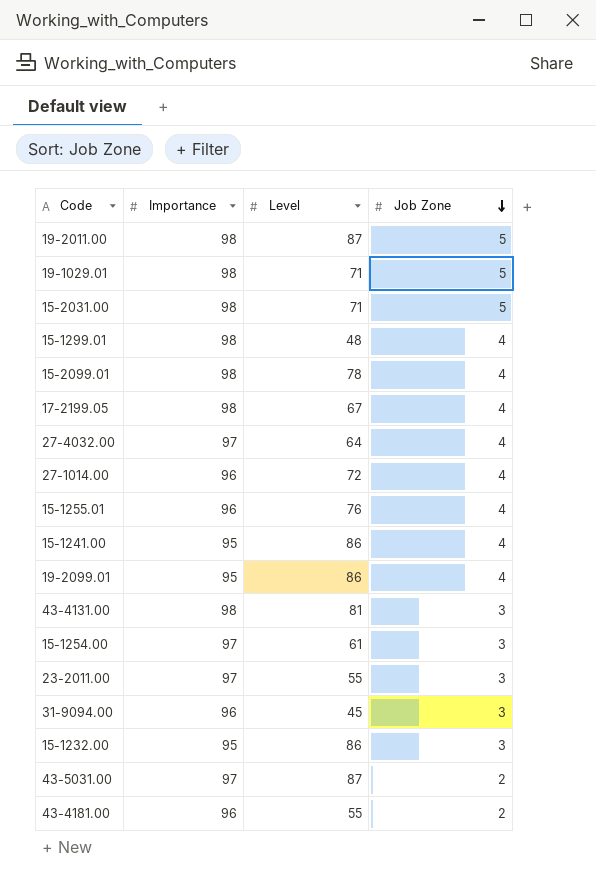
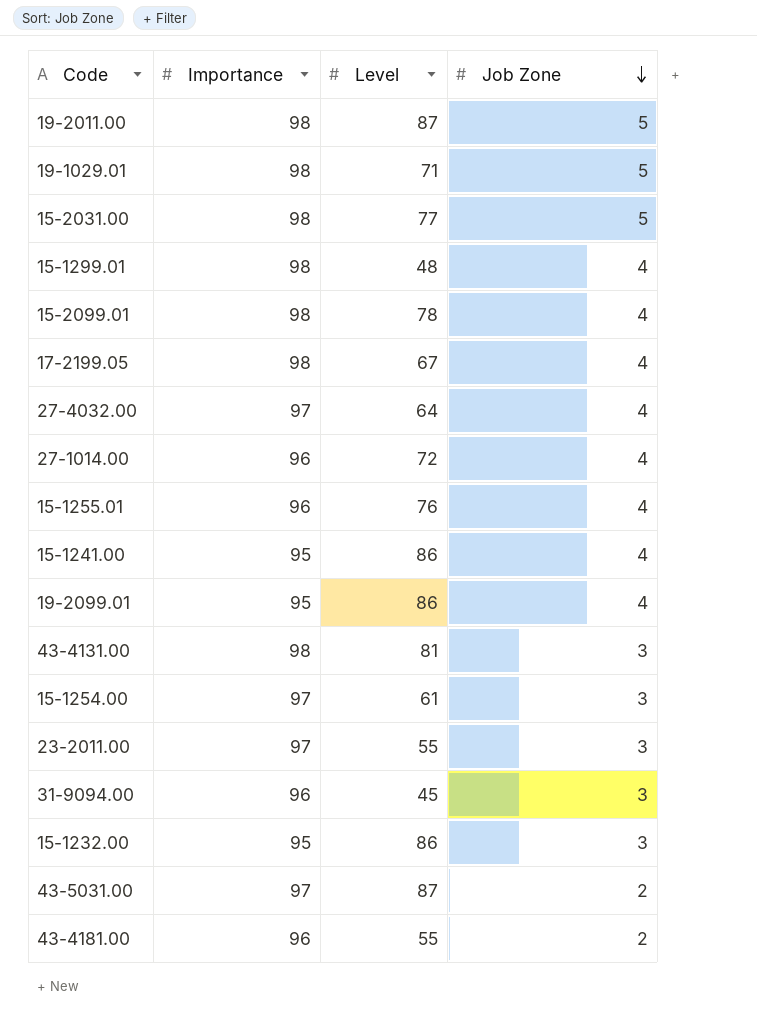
15-2031.00 | Level: 71 -> 77

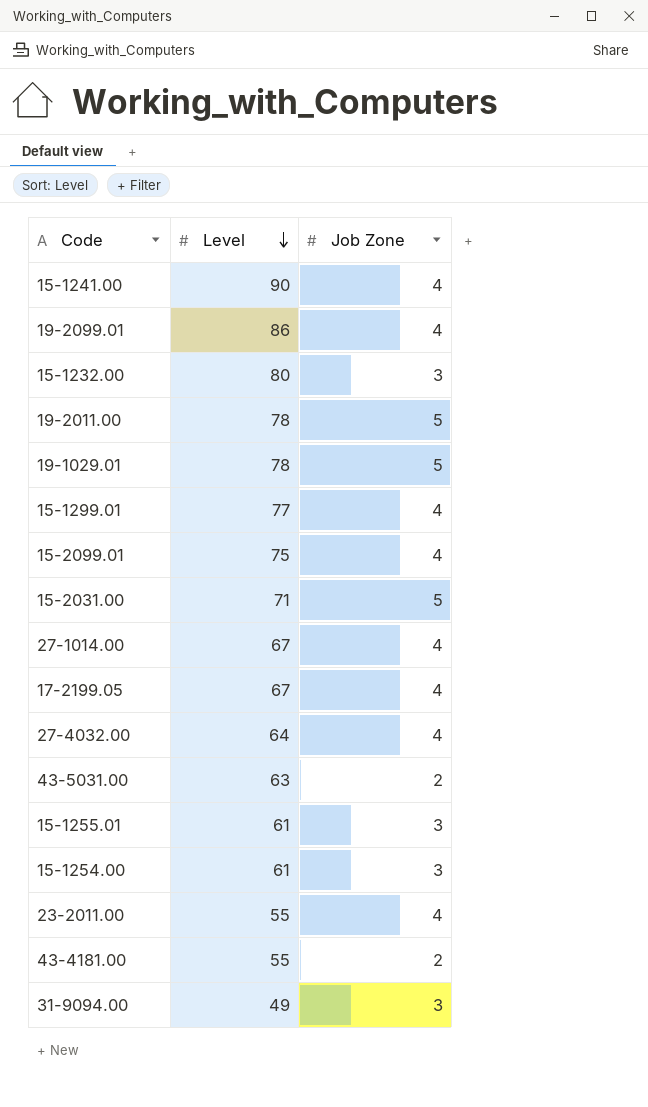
row order: Job Zone descending -> Level descending
column Importance | position: 2 -> none
row 43-4131.00: 98 | 81 | 3 -> none
15-1241.00 | Level: 86 -> 90
15-1232.00 | Level: 86 -> 80
19-2011.00 | Level: 87 -> 78
19-1029.01 | Level: 71 -> 78
15-1299.01 | Level: 48 -> 77
15-2099.01 | Level: 78 -> 75
15-2031.00 | Level: 77 -> 71
27-1014.00 | Level: 72 -> 67
43-5031.00 | Level: 87 -> 63
15-1255.01 | Level: 76 -> 61
15-1255.01 | Job Zone: 4 -> 3
23-2011.00 | Job Zone: 3 -> 4
31-9094.00 | Level: 45 -> 49

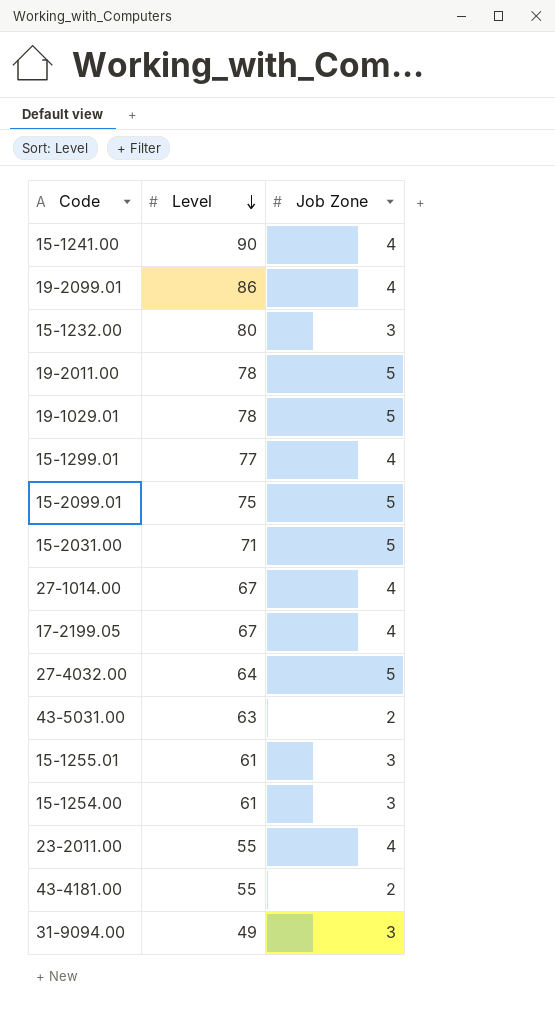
15-2099.01 | Job Zone: 4 -> 5
27-4032.00 | Job Zone: 4 -> 5

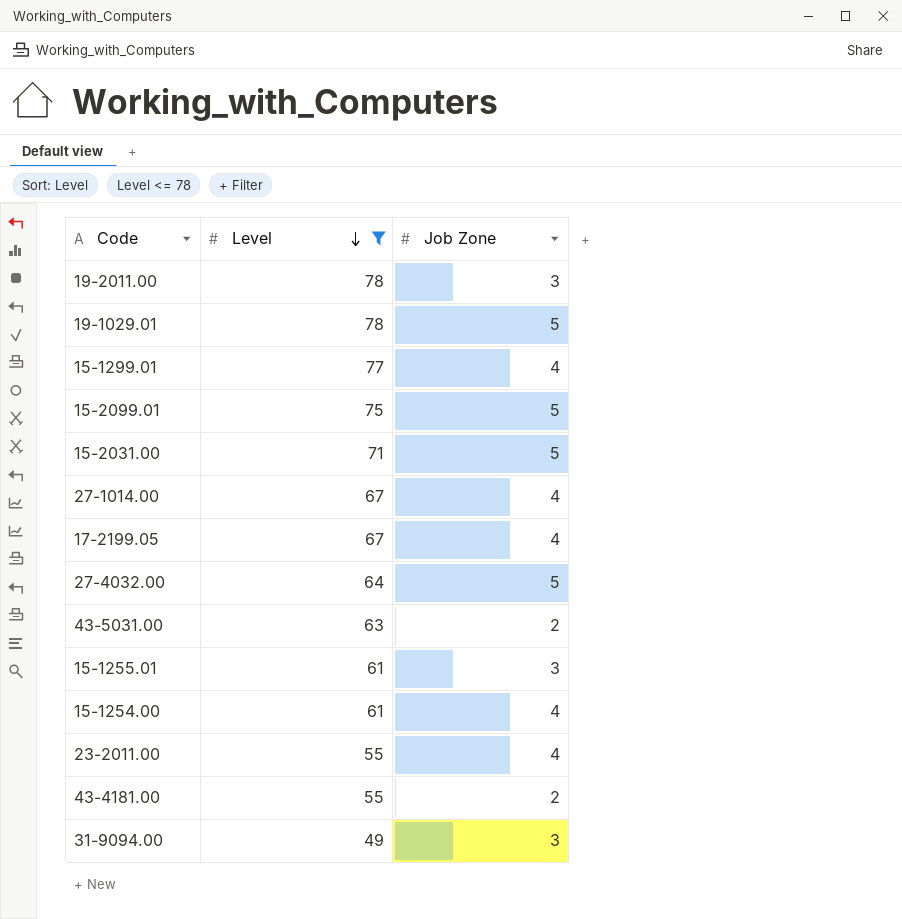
filter: none -> Level <= 78
19-2011.00 | Job Zone: 5 -> 3
15-1254.00 | Job Zone: 3 -> 4

